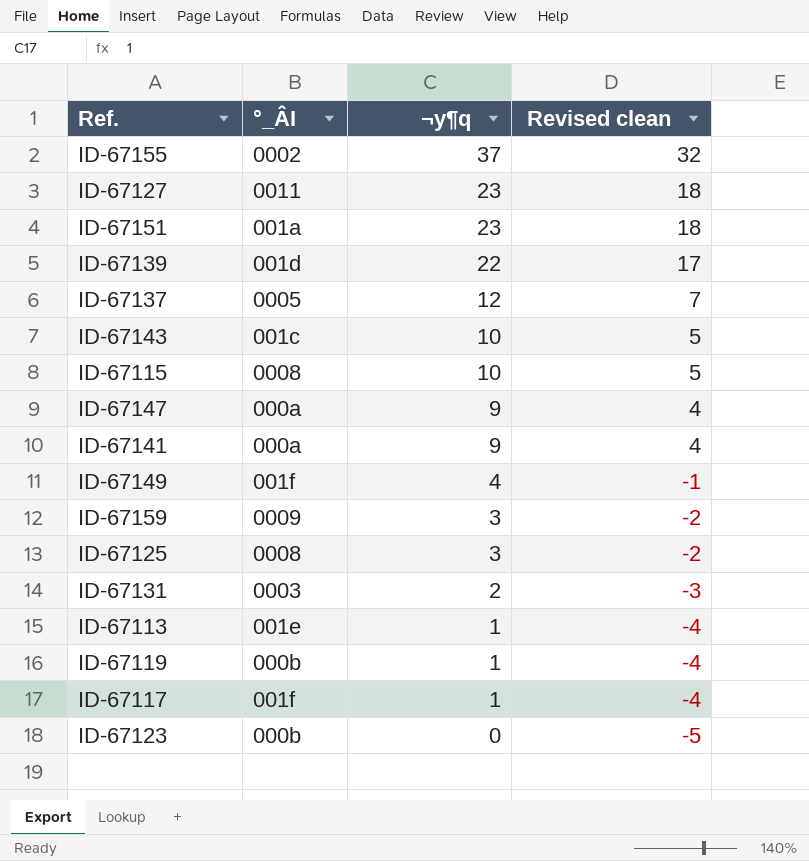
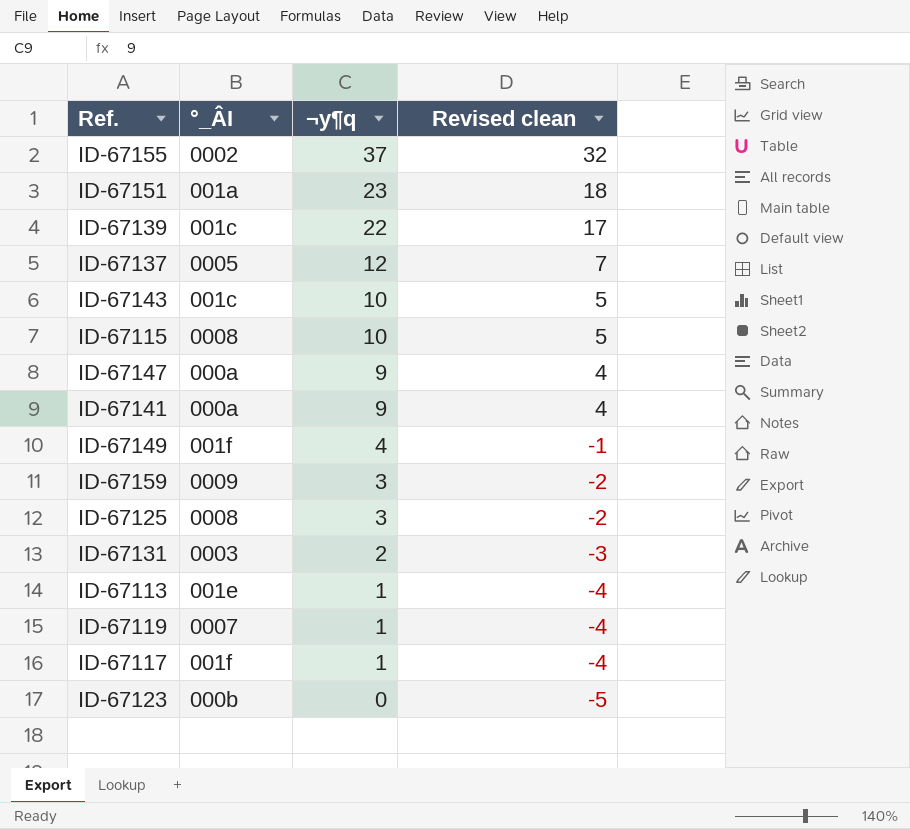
row ID-67127: 0011 | 23 | 18 -> none
ID-67139 | °_ÂI: 001d -> 001c
ID-67119 | °_ÂI: 000b -> 0007

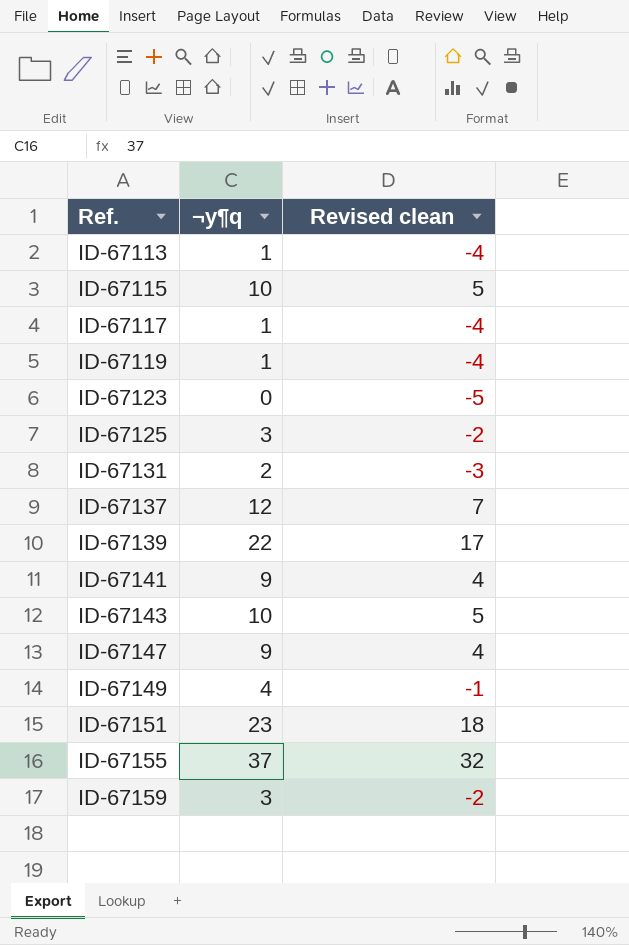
row order: ¬y¶q descending -> Ref. ascending
column °_ÂI | position: 2 -> none

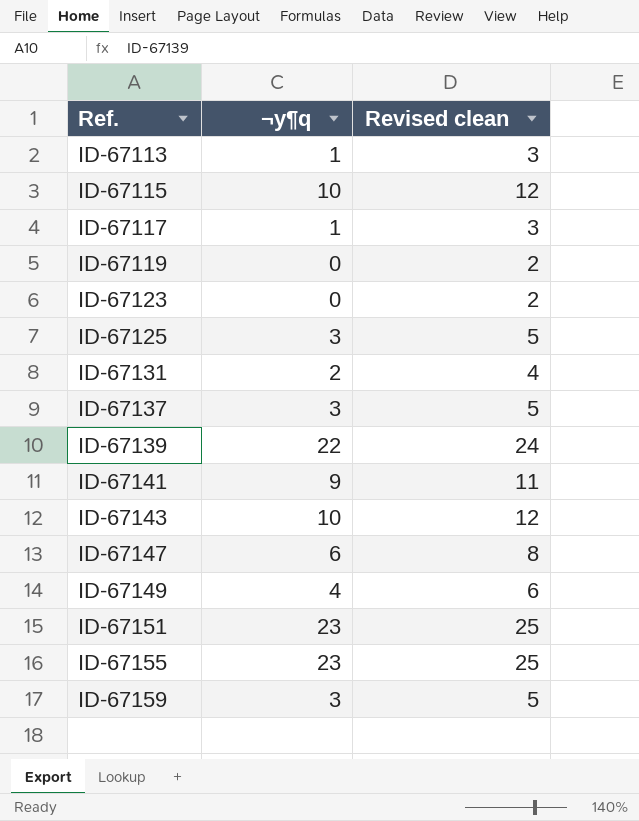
column Revised clean | formula: [¬y¶q] - 5 -> [¬y¶q] + 2
ID-67119 | ¬y¶q: 1 -> 0
ID-67137 | ¬y¶q: 12 -> 3
ID-67147 | ¬y¶q: 9 -> 6
ID-67155 | ¬y¶q: 37 -> 23

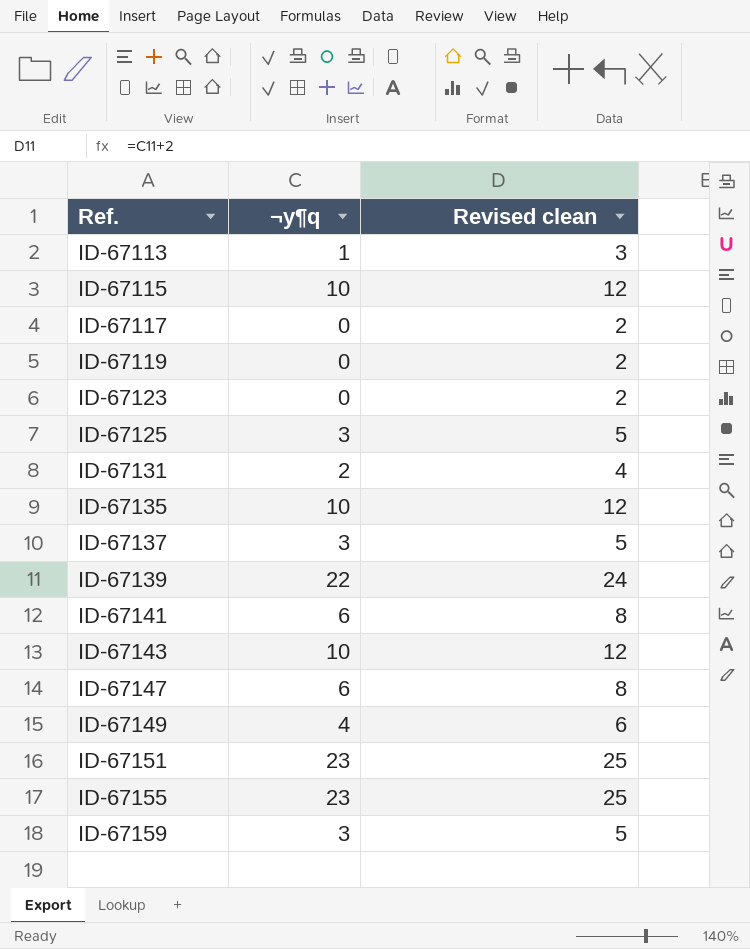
ID-67117 | ¬y¶q: 1 -> 0
ID-67117 | Revised clean: 3 -> 2
row ID-67135: none -> 10 | 12
ID-67141 | ¬y¶q: 9 -> 6
ID-67141 | Revised clean: 11 -> 8

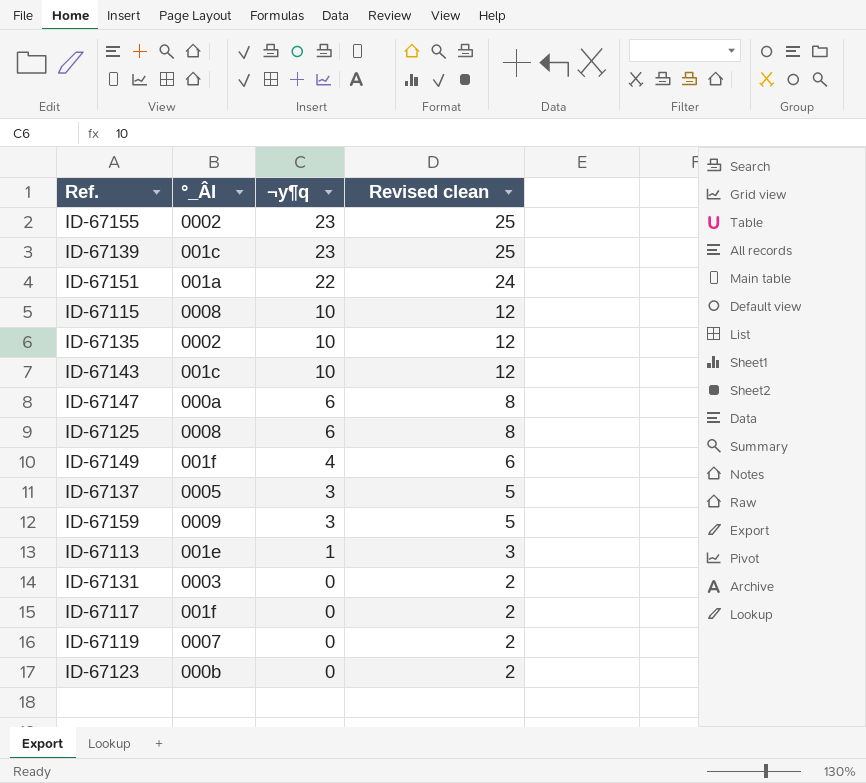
row order: Ref. ascending -> ¬y¶q descending
column °_ÂI | position: none -> 2
row ID-67141: 6 | 8 -> none
ID-67139 | ¬y¶q: 22 -> 23
ID-67139 | Revised clean: 24 -> 25
ID-67151 | ¬y¶q: 23 -> 22
ID-67151 | Revised clean: 25 -> 24
ID-67125 | ¬y¶q: 3 -> 6
ID-67125 | Revised clean: 5 -> 8
ID-67131 | ¬y¶q: 2 -> 0
ID-67131 | Revised clean: 4 -> 2

